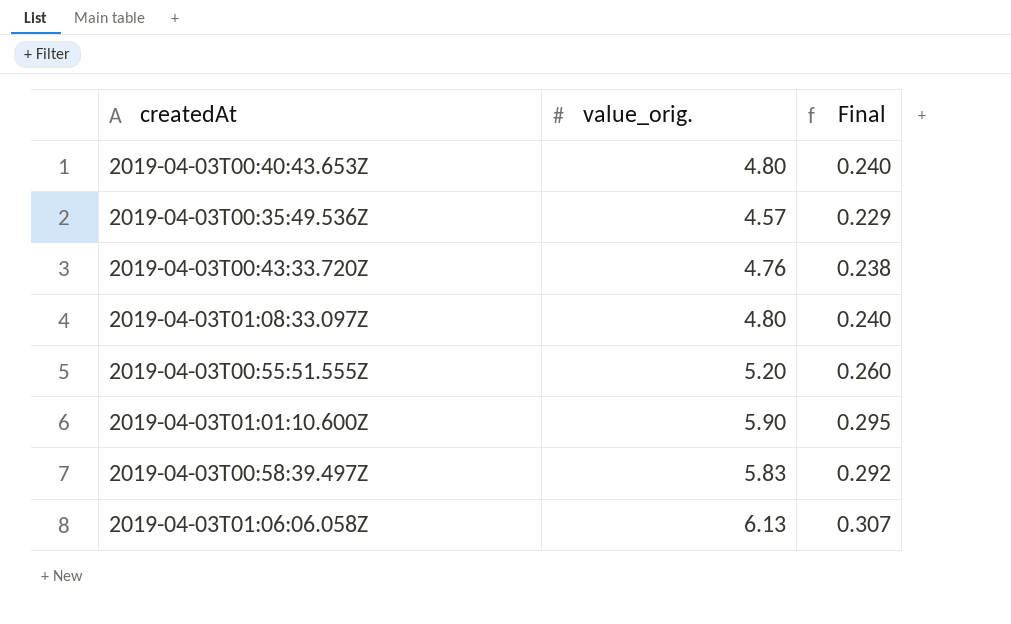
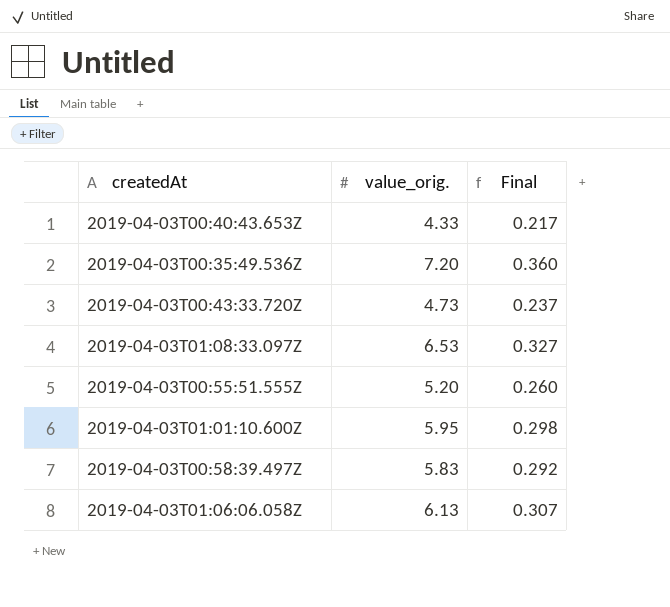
2019-04-03T00:40:43.653Z | value_orig.: 4.80 -> 4.33
2019-04-03T00:40:43.653Z | Final: 0.240 -> 0.217
2019-04-03T00:35:49.536Z | value_orig.: 4.57 -> 7.20
2019-04-03T00:35:49.536Z | Final: 0.229 -> 0.360
2019-04-03T00:43:33.720Z | value_orig.: 4.76 -> 4.73
2019-04-03T00:43:33.720Z | Final: 0.238 -> 0.237
2019-04-03T01:08:33.097Z | value_orig.: 4.80 -> 6.53
2019-04-03T01:08:33.097Z | Final: 0.240 -> 0.327
2019-04-03T01:01:10.600Z | value_orig.: 5.90 -> 5.95
2019-04-03T01:01:10.600Z | Final: 0.295 -> 0.298

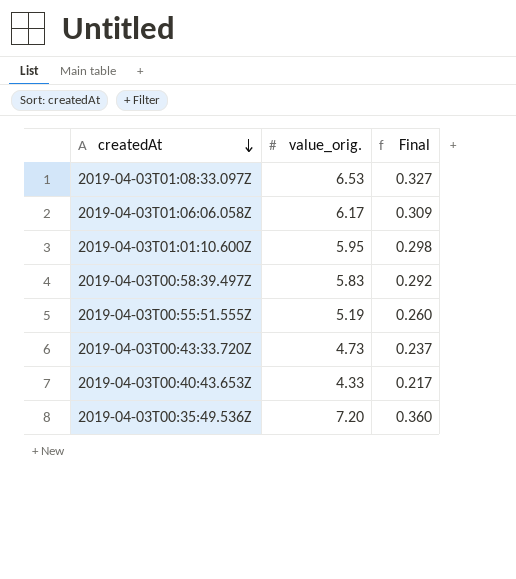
row order: none -> createdAt descending
2019-04-03T01:06:06.058Z | value_orig.: 6.13 -> 6.17
2019-04-03T01:06:06.058Z | Final: 0.307 -> 0.309
2019-04-03T00:55:51.555Z | value_orig.: 5.20 -> 5.19

